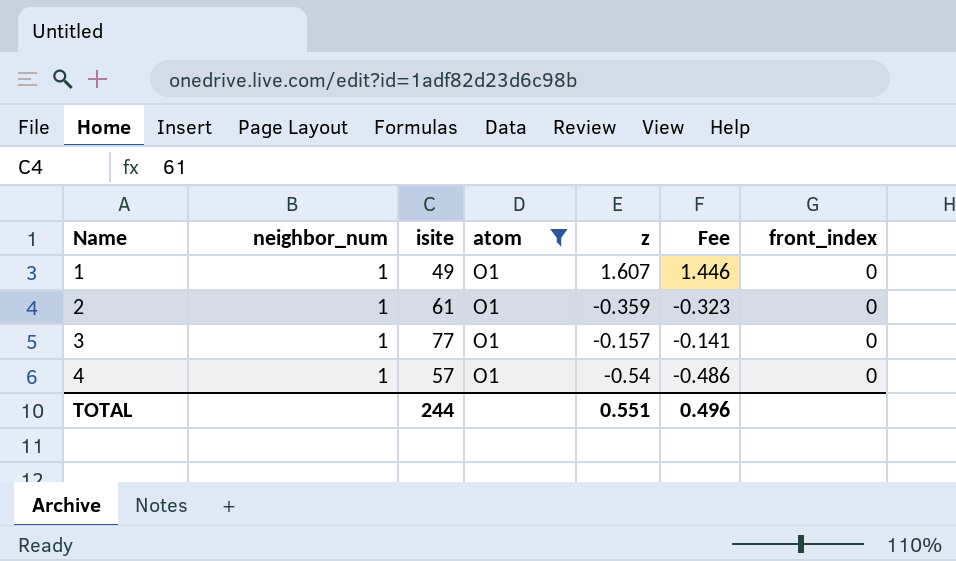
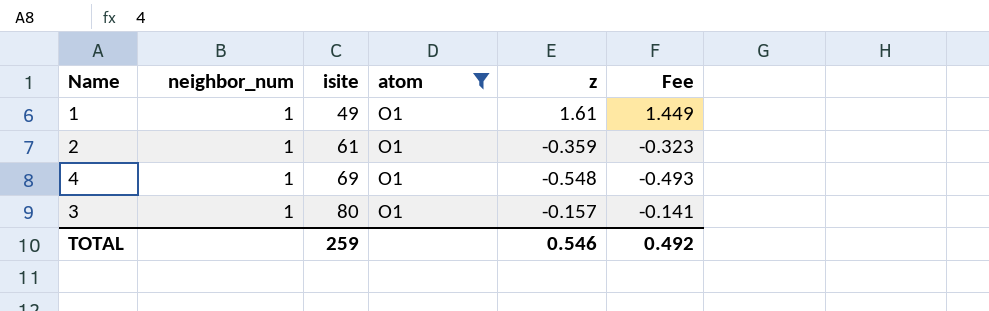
row order: Name ascending -> isite ascending
column front_index | position: 7 -> none
1 | z: 1.607 -> 1.61
1 | Fee: 1.446 -> 1.449
4 | isite: 57 -> 69
4 | z: -0.54 -> -0.548
4 | Fee: -0.486 -> -0.493
3 | isite: 77 -> 80
TOTAL | isite: 244 -> 259
TOTAL | z: 0.551 -> 0.546
TOTAL | Fee: 0.496 -> 0.492

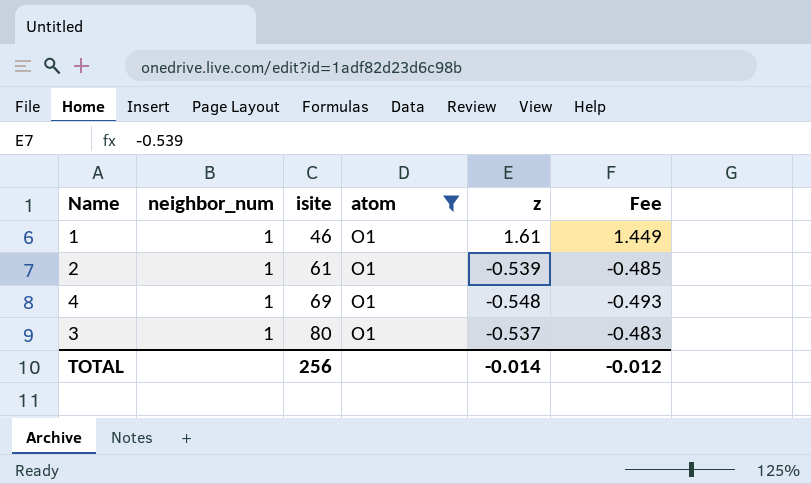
1 | isite: 49 -> 46
2 | z: -0.359 -> -0.539
2 | Fee: -0.323 -> -0.485
3 | z: -0.157 -> -0.537
3 | Fee: -0.141 -> -0.483
TOTAL | isite: 259 -> 256
TOTAL | z: 0.546 -> -0.014
TOTAL | Fee: 0.492 -> -0.012

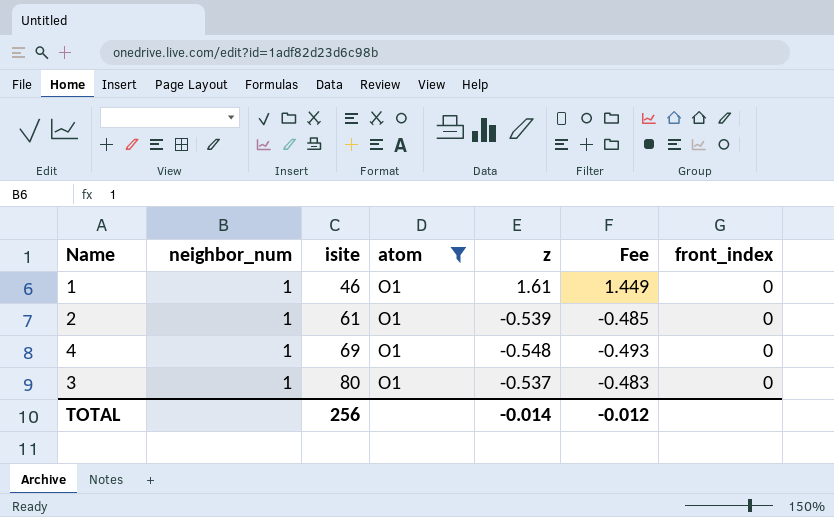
column front_index | position: none -> 7

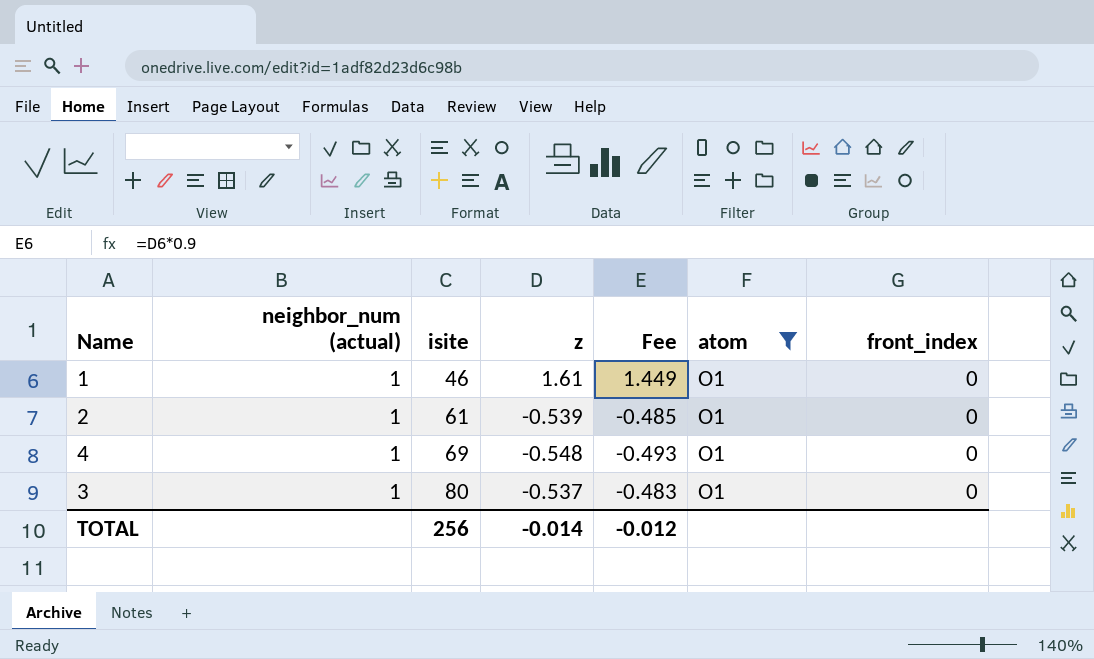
column name: neighbor_num -> neighbor_num (actual)
column atom | position: 4 -> 6

